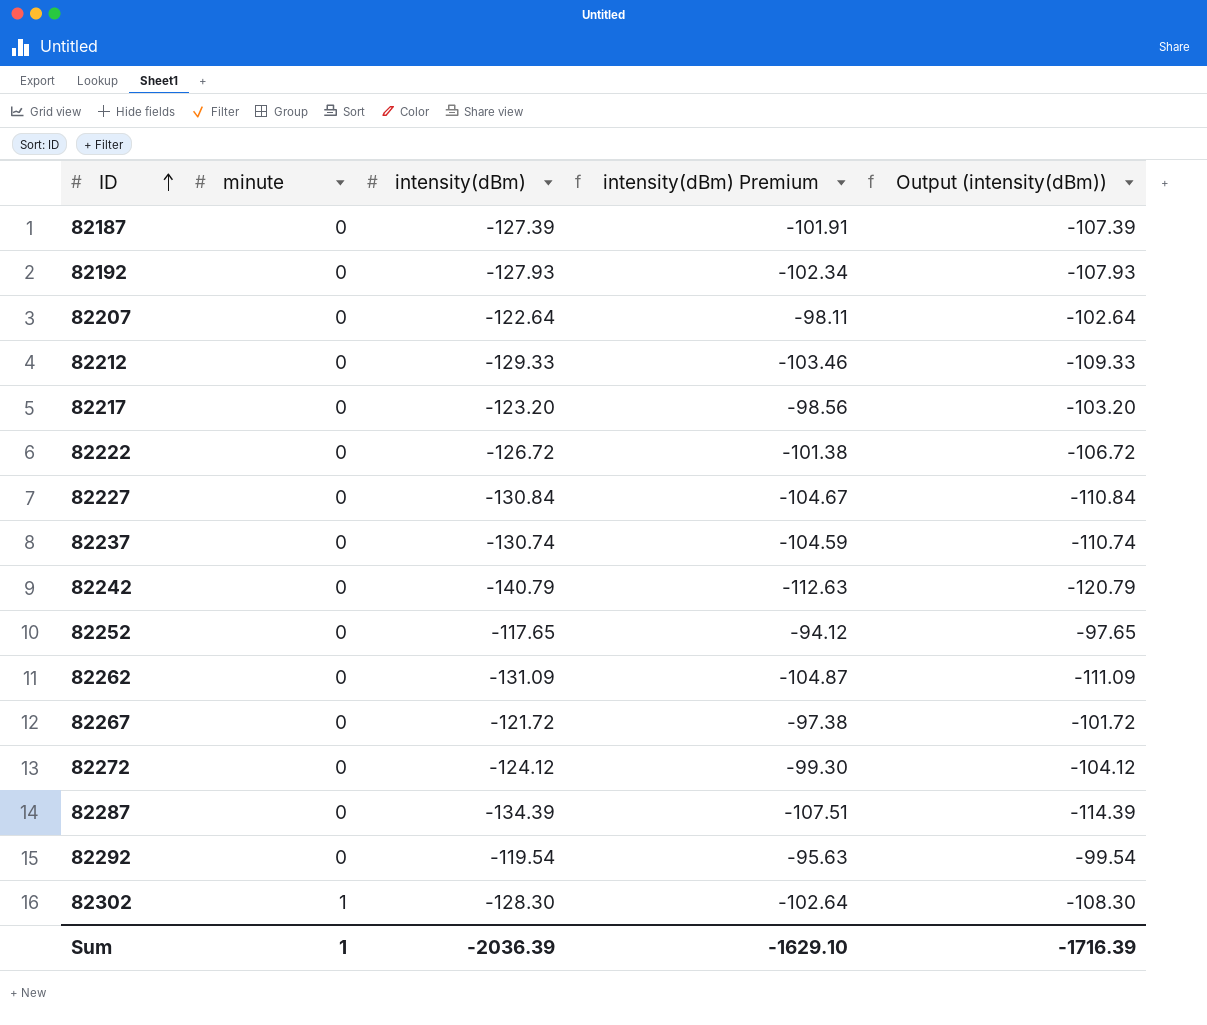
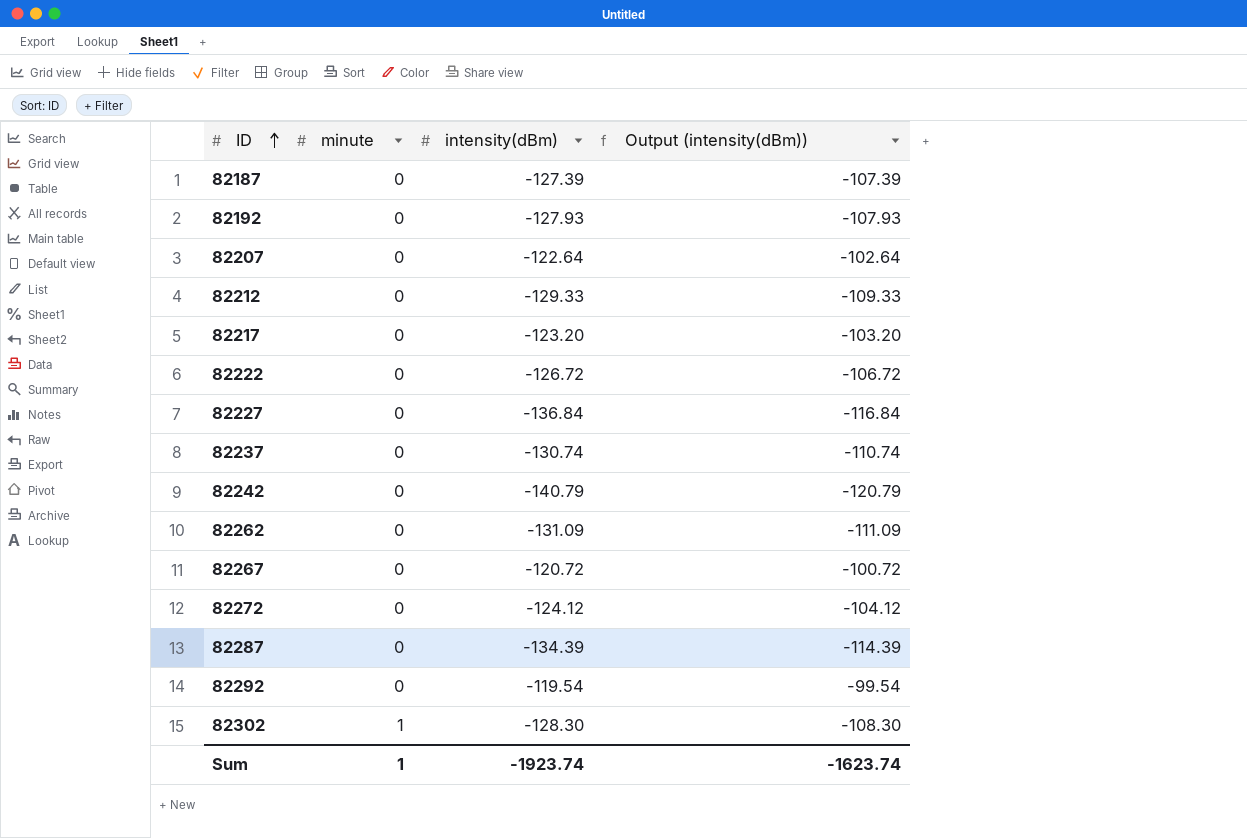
column intensity(dBm) Premium | formula: [intensity(dBm)] * 0.8 -> none
row 82252: 0 | -117.65 | -94.12 | -97.65 -> none
82227 | intensity(dBm): -130.84 -> -136.84
82227 | Output (intensity(dBm)): -110.84 -> -116.84
82267 | intensity(dBm): -121.72 -> -120.72
82267 | Output (intensity(dBm)): -101.72 -> -100.72
Sum | intensity(dBm): -2036.39 -> -1923.74
Sum | Output (intensity(dBm)): -1716.39 -> -1623.74

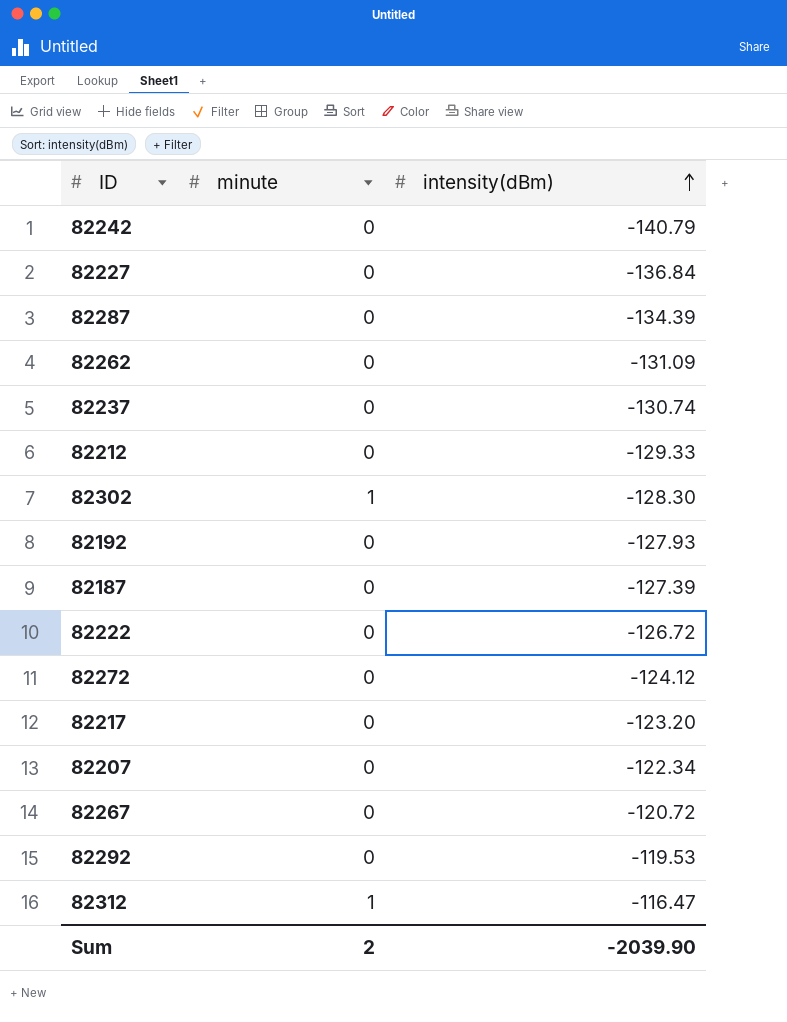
row order: ID ascending -> intensity(dBm) ascending
column Output (intensity(dBm)) | formula: [intensity(dBm)] + 20 -> none
82207 | intensity(dBm): -122.64 -> -122.34
82292 | intensity(dBm): -119.54 -> -119.53
row 82312: none -> 1 | -116.47
Sum | minute: 1 -> 2
Sum | intensity(dBm): -1923.74 -> -2039.90

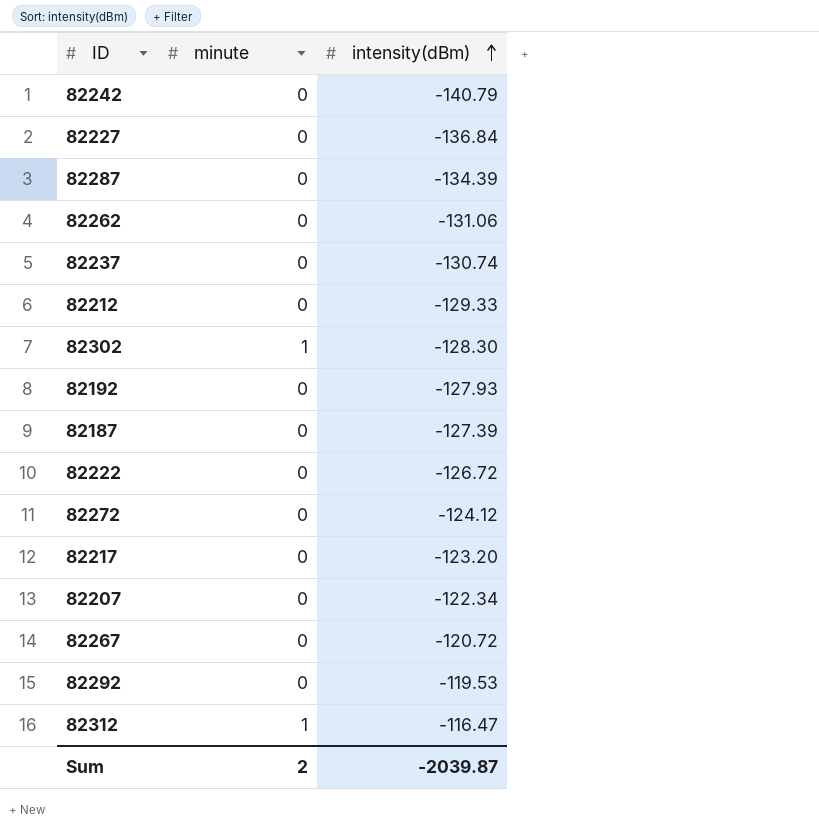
82262 | intensity(dBm): -131.09 -> -131.06
Sum | intensity(dBm): -2039.90 -> -2039.87

